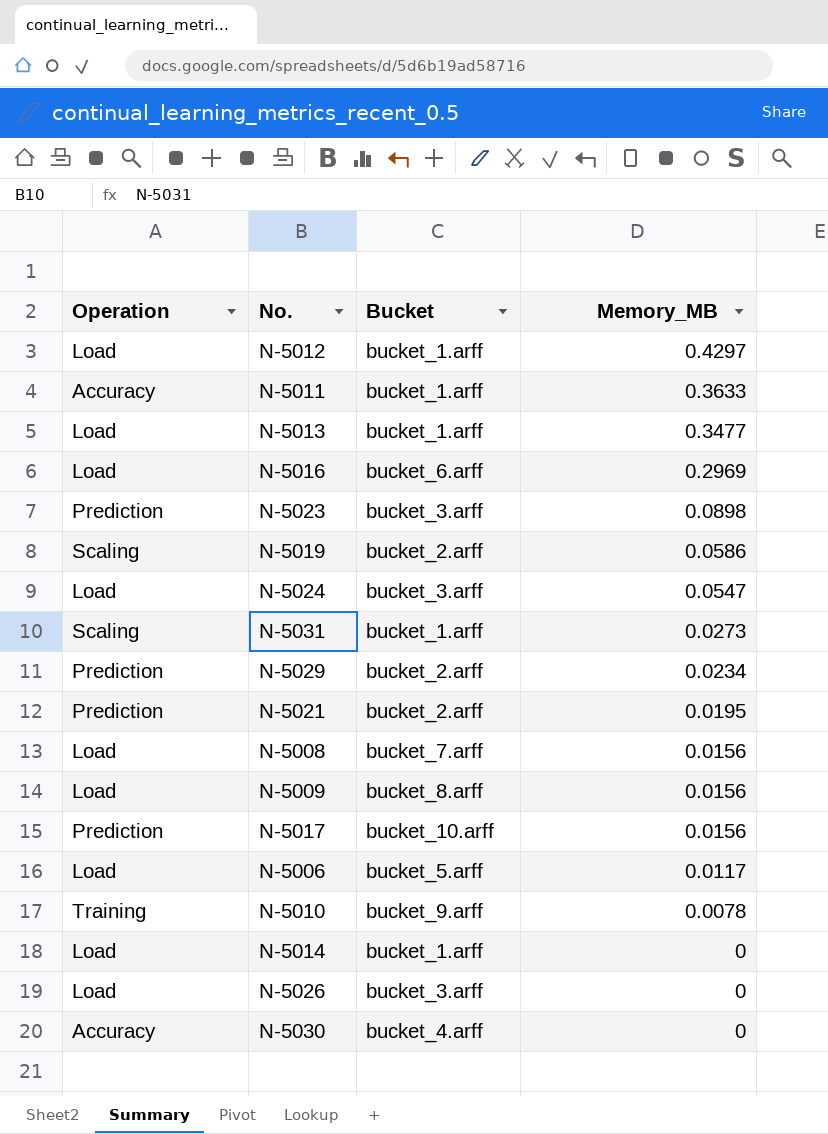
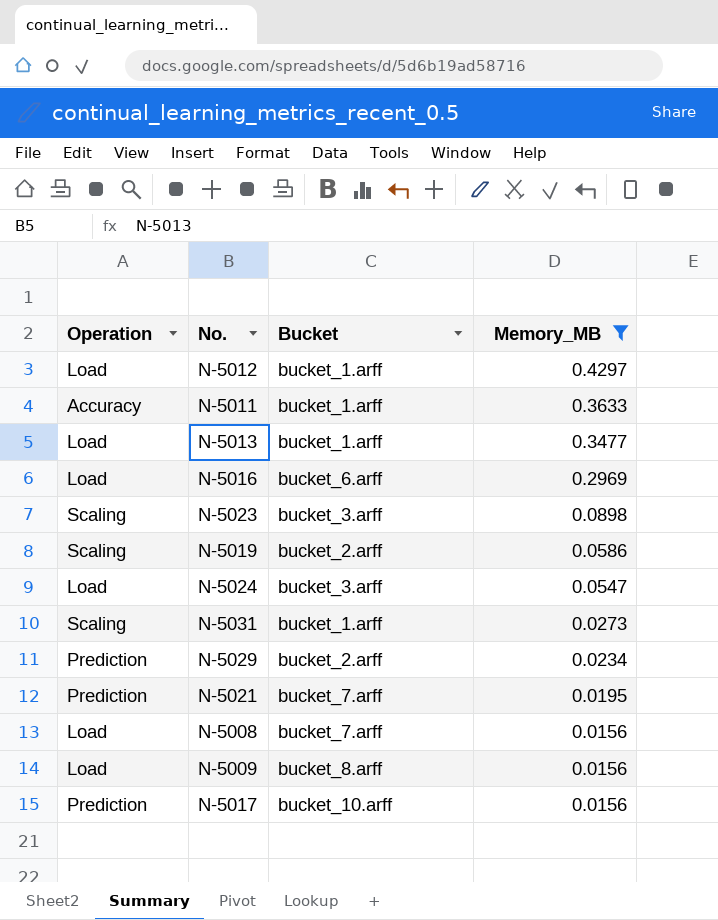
filter: none -> Memory_MB >= 0.0156
N-5023 | Operation: Prediction -> Scaling
N-5021 | Bucket: bucket_2.arff -> bucket_7.arff

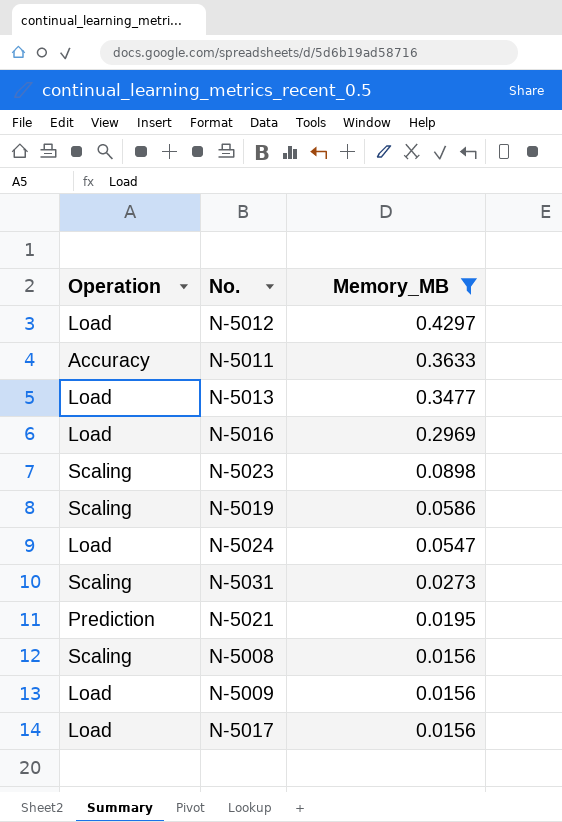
column Bucket | position: 3 -> none
row N-5029: Prediction | bucket_2.arff | 0.0234 -> none
N-5008 | Operation: Load -> Scaling
N-5017 | Operation: Prediction -> Load

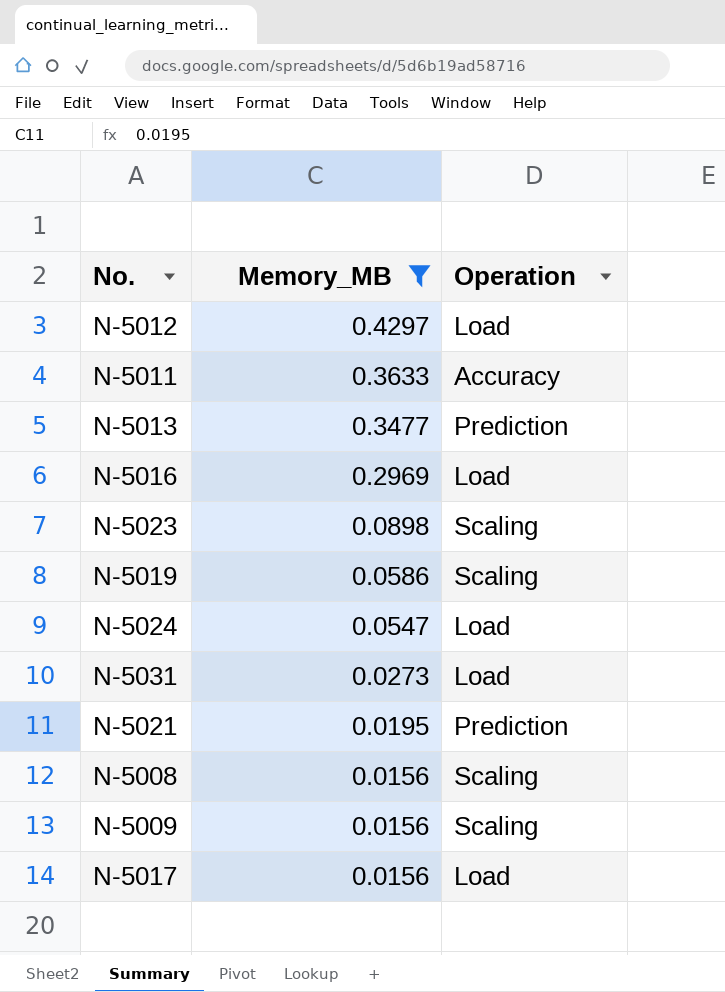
column Operation | position: 1 -> 3
N-5013 | Operation: Load -> Prediction
N-5031 | Operation: Scaling -> Load
N-5009 | Operation: Load -> Scaling

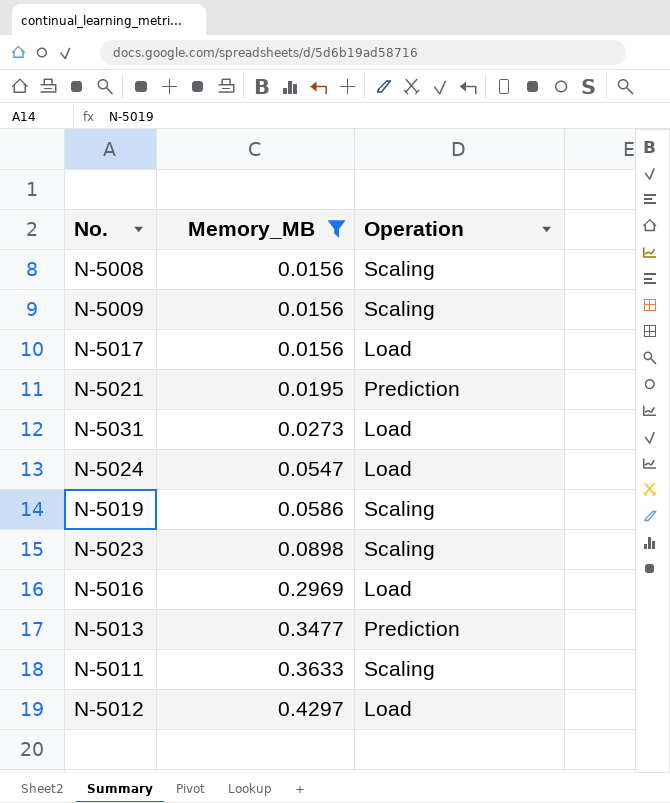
row order: Memory_MB descending -> Memory_MB ascending
N-5011 | Operation: Accuracy -> Scaling

